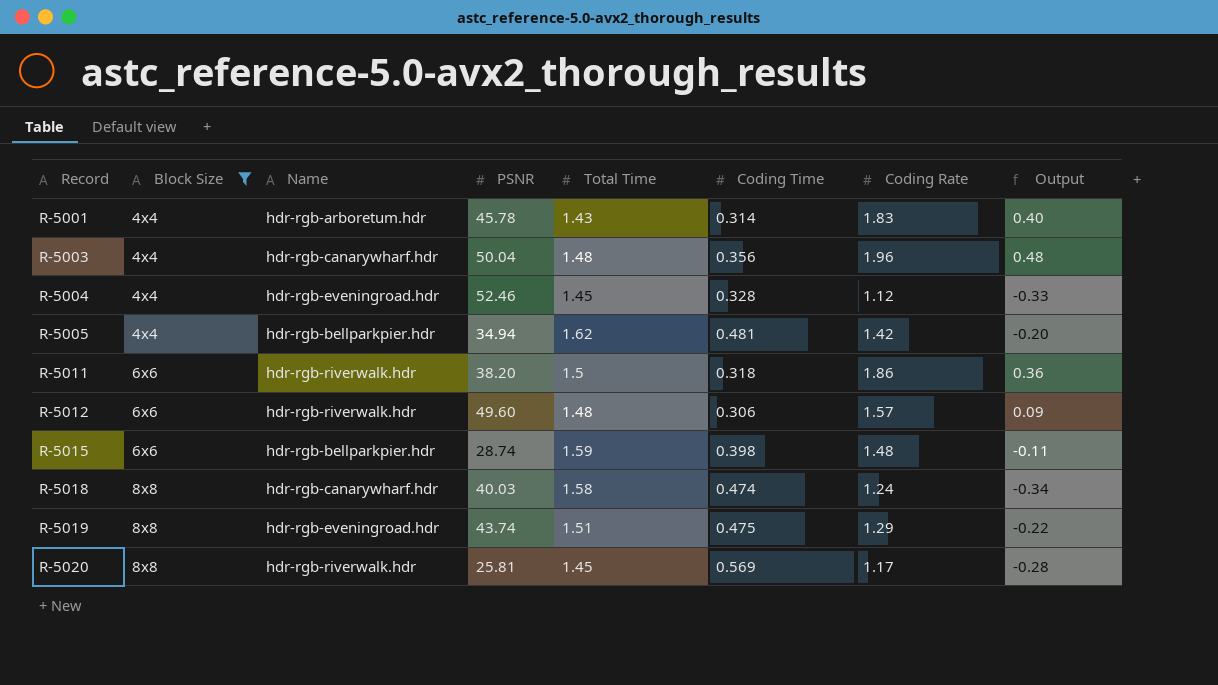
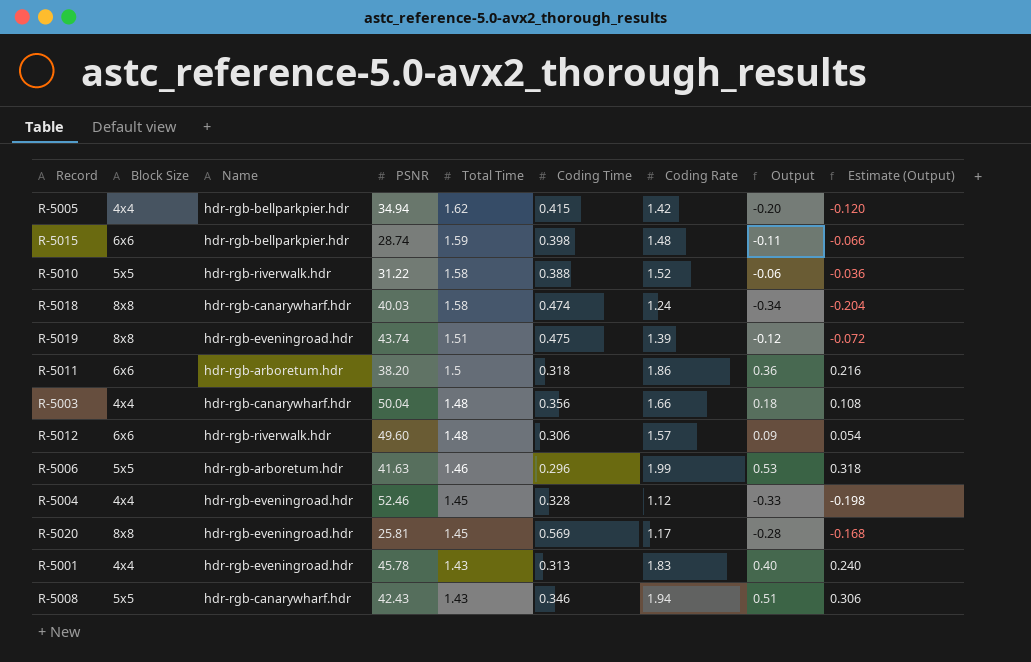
filter: Block Size != 5x5 -> none
row order: Record ascending -> Total Time descending
column Estimate (Output) | formula: none -> [Output] * 0.6
R-5005 | Coding Time: 0.481 -> 0.415
R-5019 | Coding Rate: 1.29 -> 1.39
R-5019 | Output: -0.22 -> -0.12
R-5011 | Name: hdr-rgb-riverwalk.hdr -> hdr-rgb-arboretum.hdr
R-5003 | Coding Rate: 1.96 -> 1.66
R-5003 | Output: 0.48 -> 0.18
R-5020 | Name: hdr-rgb-riverwalk.hdr -> hdr-rgb-eveningroad.hdr
R-5001 | Name: hdr-rgb-arboretum.hdr -> hdr-rgb-eveningroad.hdr
R-5001 | Coding Time: 0.314 -> 0.313

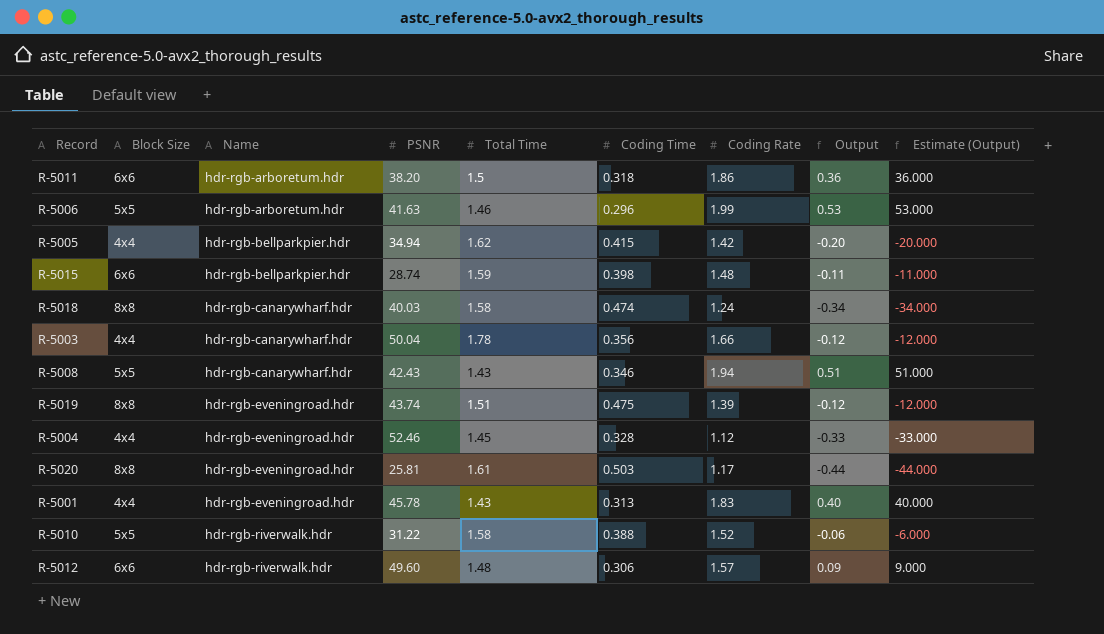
row order: Total Time descending -> Name ascending
column Estimate (Output) | formula: [Output] * 0.6 -> [Output] * 100
R-5003 | Total Time: 1.48 -> 1.78
R-5003 | Output: 0.18 -> -0.12
R-5020 | Total Time: 1.45 -> 1.61
R-5020 | Coding Time: 0.569 -> 0.503
R-5020 | Output: -0.28 -> -0.44

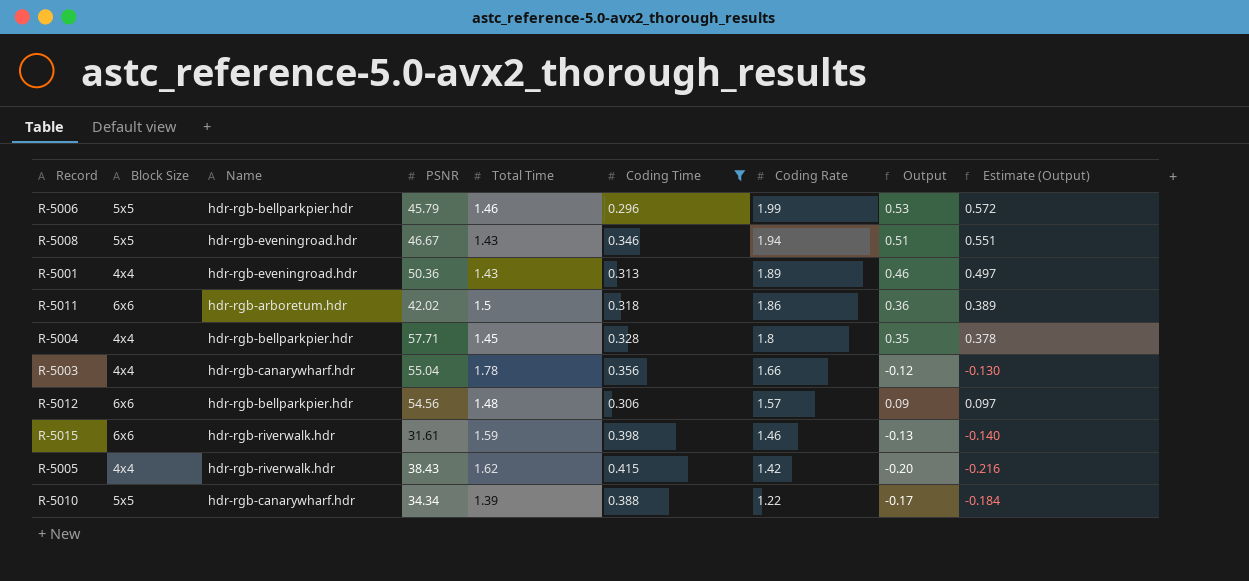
filter: none -> Coding Time <= 0.415
row order: Name ascending -> Coding Rate descending
column Estimate (Output) | formula: [Output] * 100 -> [Output] * 1.08
R-5006 | Name: hdr-rgb-arboretum.hdr -> hdr-rgb-bellparkpier.hdr
R-5006 | PSNR: 41.63 -> 45.79
R-5008 | Name: hdr-rgb-canarywharf.hdr -> hdr-rgb-eveningroad.hdr
R-5008 | PSNR: 42.43 -> 46.67
R-5001 | PSNR: 45.78 -> 50.36
R-5001 | Coding Rate: 1.83 -> 1.89
R-5001 | Output: 0.40 -> 0.46
R-5011 | PSNR: 38.20 -> 42.02
R-5004 | Name: hdr-rgb-eveningroad.hdr -> hdr-rgb-bellparkpier.hdr
R-5004 | PSNR: 52.46 -> 57.71
R-5004 | Coding Rate: 1.12 -> 1.8
R-5004 | Output: -0.33 -> 0.35
R-5003 | PSNR: 50.04 -> 55.04
R-5012 | Name: hdr-rgb-riverwalk.hdr -> hdr-rgb-bellparkpier.hdr
R-5012 | PSNR: 49.60 -> 54.56
R-5015 | Name: hdr-rgb-bellparkpier.hdr -> hdr-rgb-riverwalk.hdr
R-5015 | PSNR: 28.74 -> 31.61
R-5015 | Coding Rate: 1.48 -> 1.46
R-5015 | Output: -0.11 -> -0.13
R-5005 | Name: hdr-rgb-bellparkpier.hdr -> hdr-rgb-riverwalk.hdr
R-5005 | PSNR: 34.94 -> 38.43
R-5010 | Name: hdr-rgb-riverwalk.hdr -> hdr-rgb-canarywharf.hdr
R-5010 | PSNR: 31.22 -> 34.34
R-5010 | Total Time: 1.58 -> 1.39
R-5010 | Coding Rate: 1.52 -> 1.22
R-5010 | Output: -0.06 -> -0.17

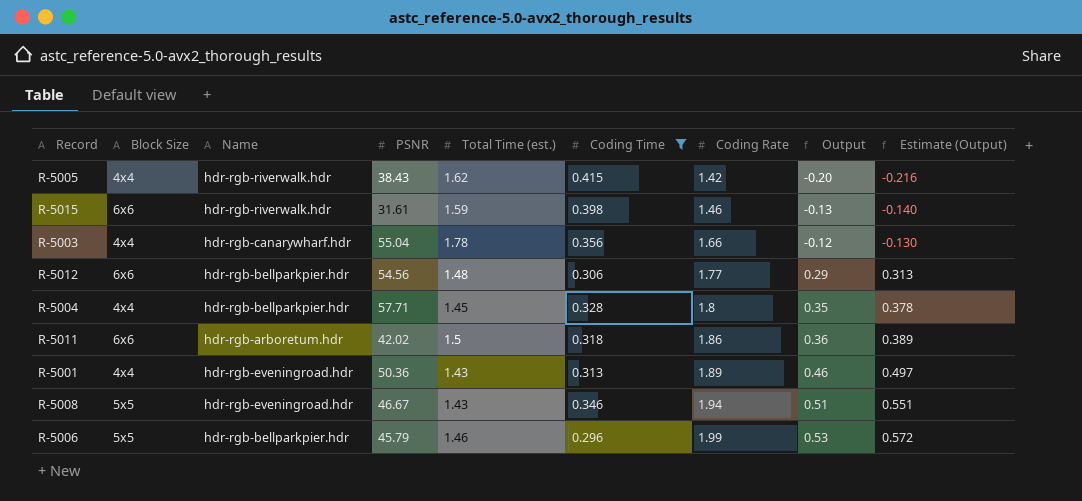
row order: Coding Rate descending -> Coding Rate ascending
column name: Total Time -> Total Time (est.)
row R-5010: 5x5 | hdr-rgb-canarywharf.hdr | 34.34 | 1.39 | 0.388 | 1.22 | -0.17 | -0.184 -> none
R-5012 | Coding Rate: 1.57 -> 1.77
R-5012 | Output: 0.09 -> 0.29
R-5012 | Estimate (Output): 0.097 -> 0.313

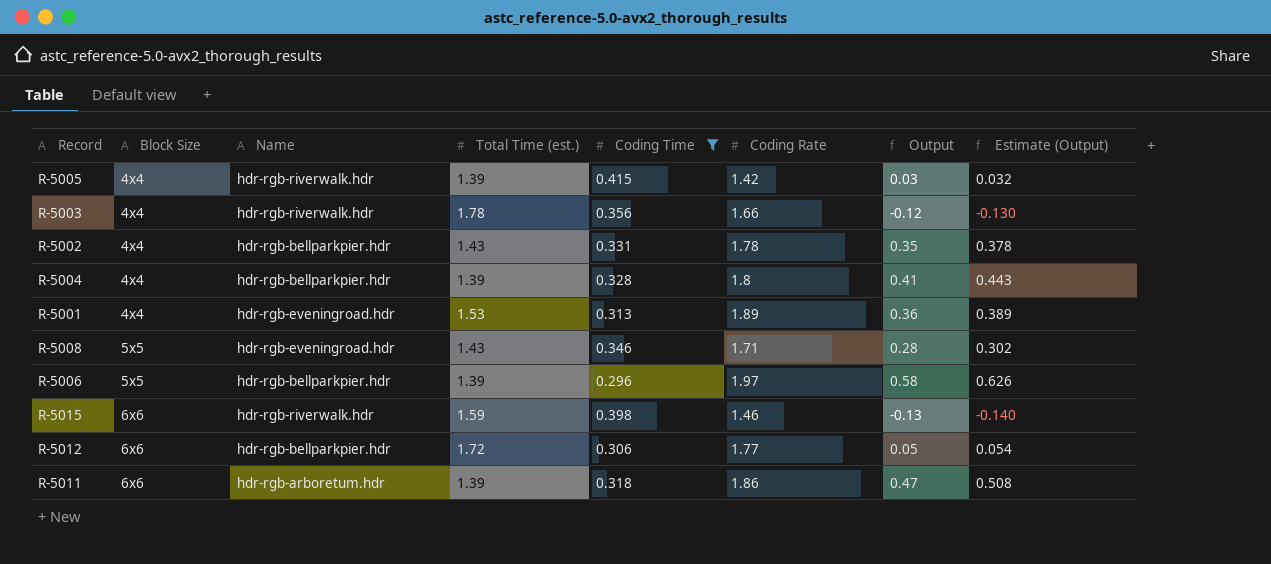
row order: Coding Rate ascending -> Block Size ascending
column PSNR | position: 4 -> none
R-5005 | Total Time (est.): 1.62 -> 1.39
R-5005 | Output: -0.20 -> 0.03
R-5005 | Estimate (Output): -0.216 -> 0.032
R-5003 | Name: hdr-rgb-canarywharf.hdr -> hdr-rgb-riverwalk.hdr
row R-5002: none -> 4x4 | hdr-rgb-bellparkpier.hdr | 1.43 | 0.331 | 1.78 | 0.35 | 0.378
R-5004 | Total Time (est.): 1.45 -> 1.39
R-5004 | Output: 0.35 -> 0.41
R-5004 | Estimate (Output): 0.378 -> 0.443
R-5001 | Total Time (est.): 1.43 -> 1.53
R-5001 | Output: 0.46 -> 0.36
R-5001 | Estimate (Output): 0.497 -> 0.389
R-5008 | Coding Rate: 1.94 -> 1.71
R-5008 | Output: 0.51 -> 0.28
R-5008 | Estimate (Output): 0.551 -> 0.302
R-5006 | Total Time (est.): 1.46 -> 1.39
R-5006 | Coding Rate: 1.99 -> 1.97
R-5006 | Output: 0.53 -> 0.58
R-5006 | Estimate (Output): 0.572 -> 0.626
R-5012 | Total Time (est.): 1.48 -> 1.72
R-5012 | Output: 0.29 -> 0.05
R-5012 | Estimate (Output): 0.313 -> 0.054
R-5011 | Total Time (est.): 1.5 -> 1.39
R-5011 | Output: 0.36 -> 0.47
R-5011 | Estimate (Output): 0.389 -> 0.508

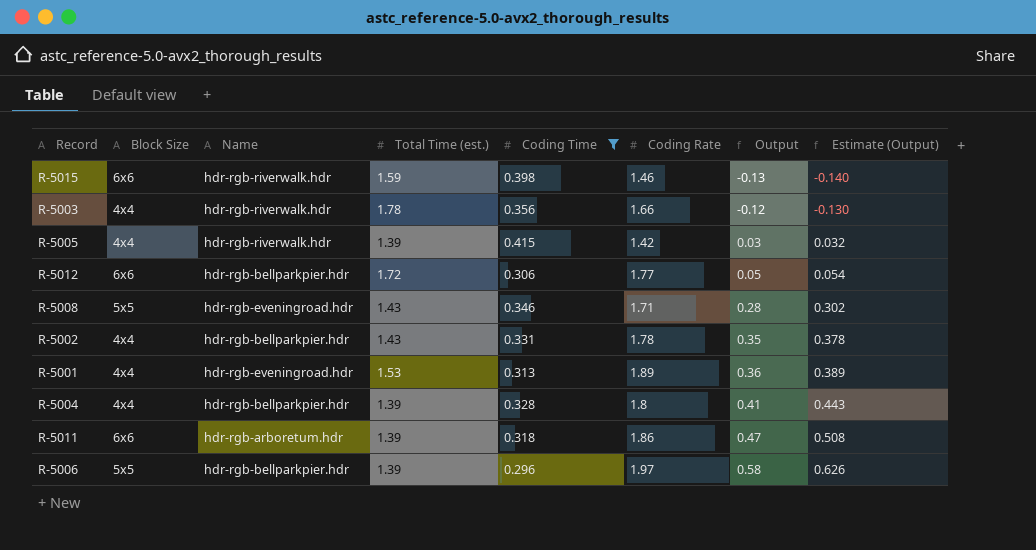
row order: Block Size ascending -> Output ascending

